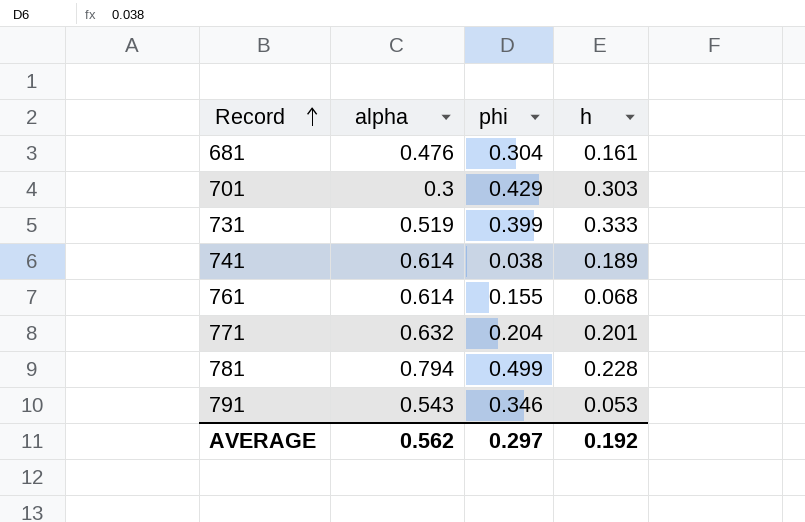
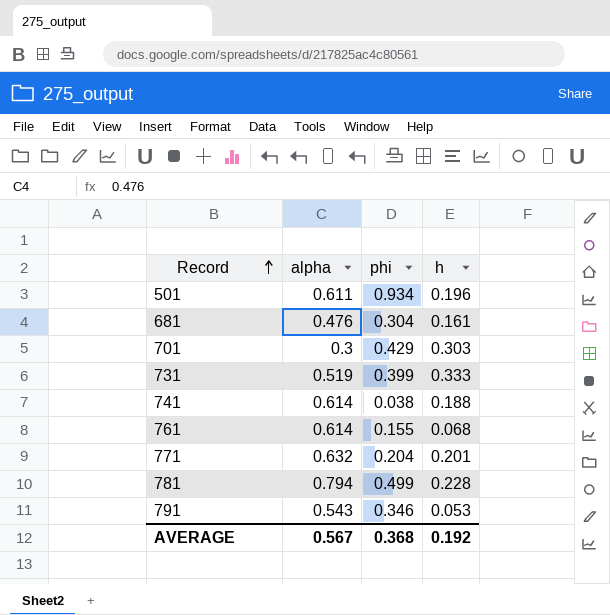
row 501: none -> 0.611 | 0.934 | 0.196
741 | h: 0.189 -> 0.188
AVERAGE | alpha: 0.562 -> 0.567
AVERAGE | phi: 0.297 -> 0.368

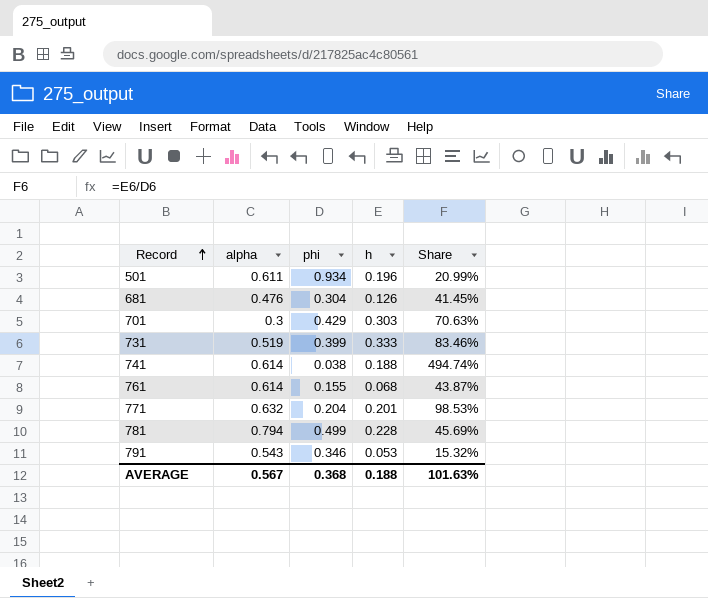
column Share | formula: none -> [h] / [phi]
681 | h: 0.161 -> 0.126
AVERAGE | h: 0.192 -> 0.188

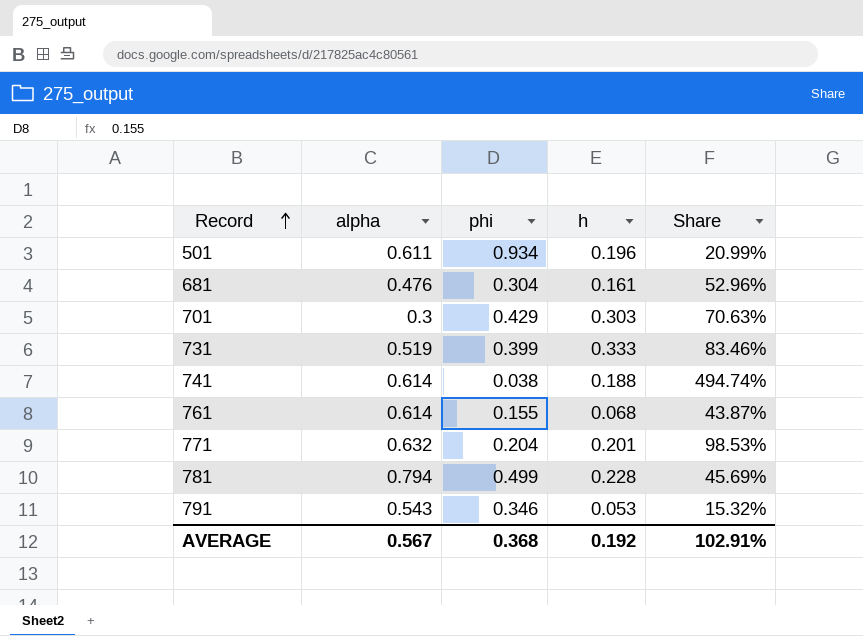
681 | h: 0.126 -> 0.161
681 | Share: 41.45% -> 52.96%
AVERAGE | h: 0.188 -> 0.192
AVERAGE | Share: 101.63% -> 102.91%

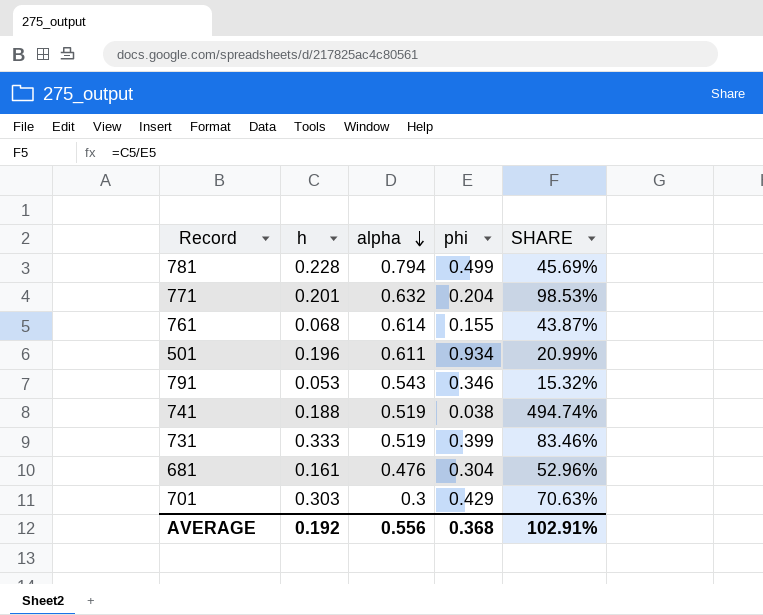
row order: Record ascending -> alpha descending
column h | position: 4 -> 2
column name: Share -> SHARE
741 | alpha: 0.614 -> 0.519
AVERAGE | alpha: 0.567 -> 0.556

